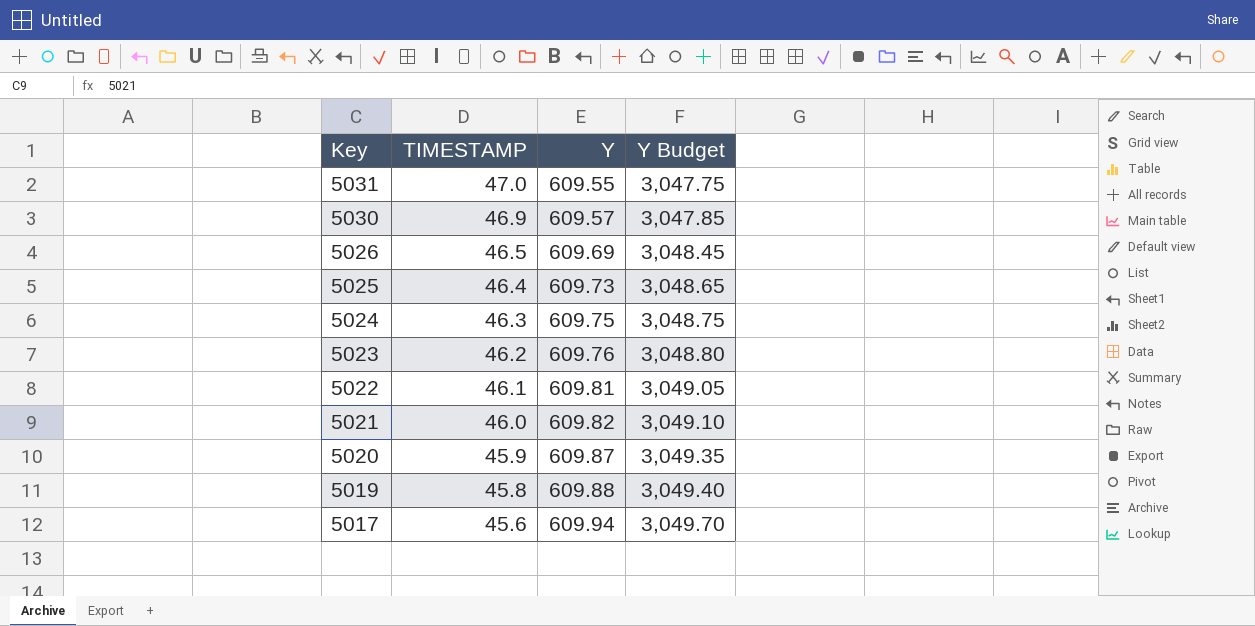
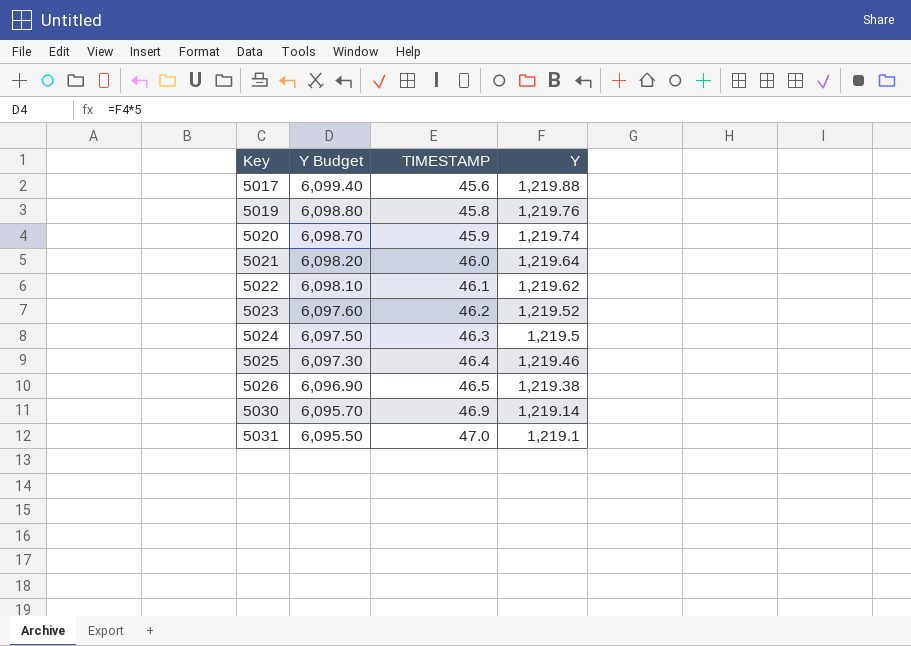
row order: Key descending -> Key ascending
column Y Budget | position: 4 -> 2
5017 | Y Budget: 3,049.70 -> 6,099.40
5017 | Y: 609.94 -> 1,219.88
5019 | Y Budget: 3,049.40 -> 6,098.80
5019 | Y: 609.88 -> 1,219.76
5020 | Y Budget: 3,049.35 -> 6,098.70
5020 | Y: 609.87 -> 1,219.74
5021 | Y Budget: 3,049.10 -> 6,098.20
5021 | Y: 609.82 -> 1,219.64
5022 | Y Budget: 3,049.05 -> 6,098.10
5022 | Y: 609.81 -> 1,219.62
5023 | Y Budget: 3,048.80 -> 6,097.60
5023 | Y: 609.76 -> 1,219.52
5024 | Y Budget: 3,048.75 -> 6,097.50
5024 | Y: 609.75 -> 1,219.5
5025 | Y Budget: 3,048.65 -> 6,097.30
5025 | Y: 609.73 -> 1,219.46
5026 | Y Budget: 3,048.45 -> 6,096.90
5026 | Y: 609.69 -> 1,219.38
5030 | Y Budget: 3,047.85 -> 6,095.70
5030 | Y: 609.57 -> 1,219.14
5031 | Y Budget: 3,047.75 -> 6,095.50
5031 | Y: 609.55 -> 1,219.1

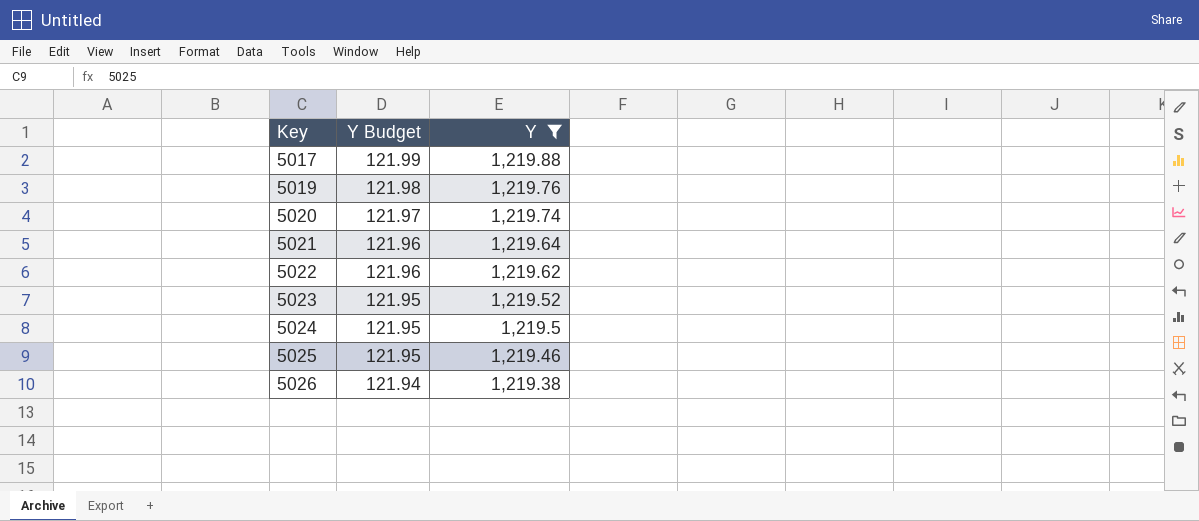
filter: none -> Y >= 1,219.38
column TIMESTAMP | position: 3 -> none
column Y Budget | formula: [Y] * 5 -> [Y] * 0.1

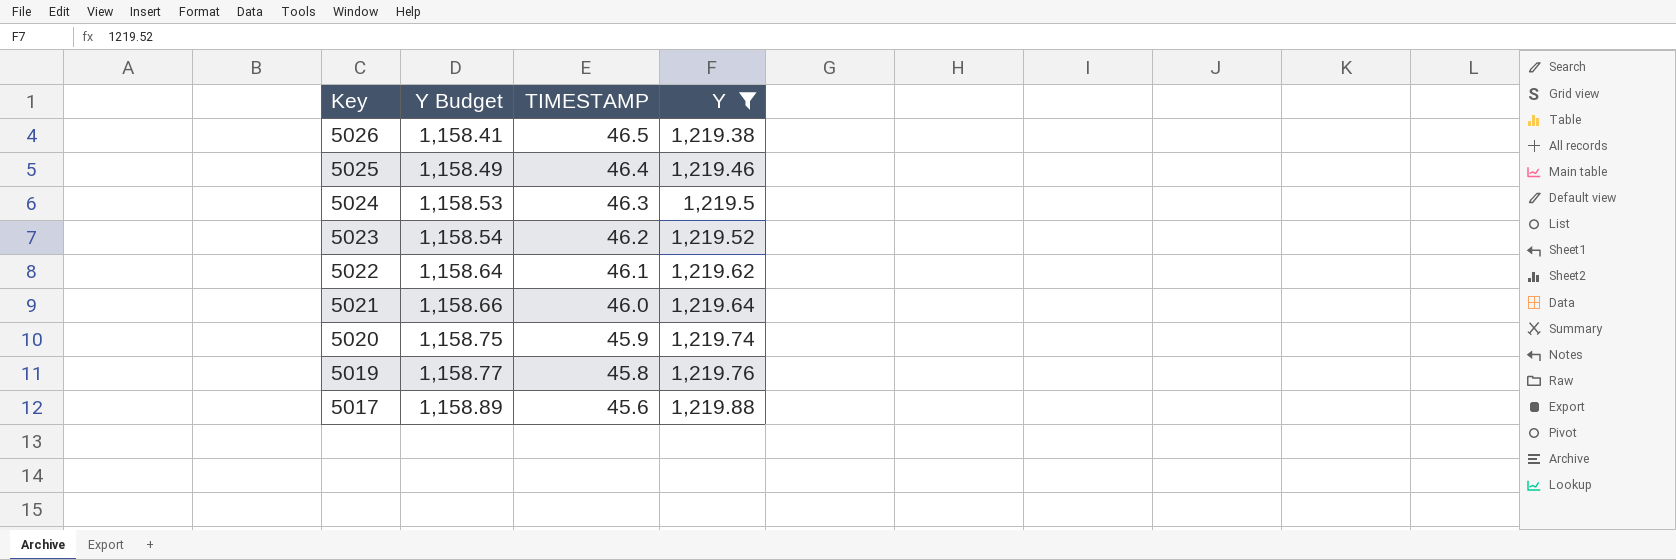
row order: Key ascending -> Key descending
column Y Budget | formula: [Y] * 0.1 -> [Y] * 0.95
column TIMESTAMP | position: none -> 3

